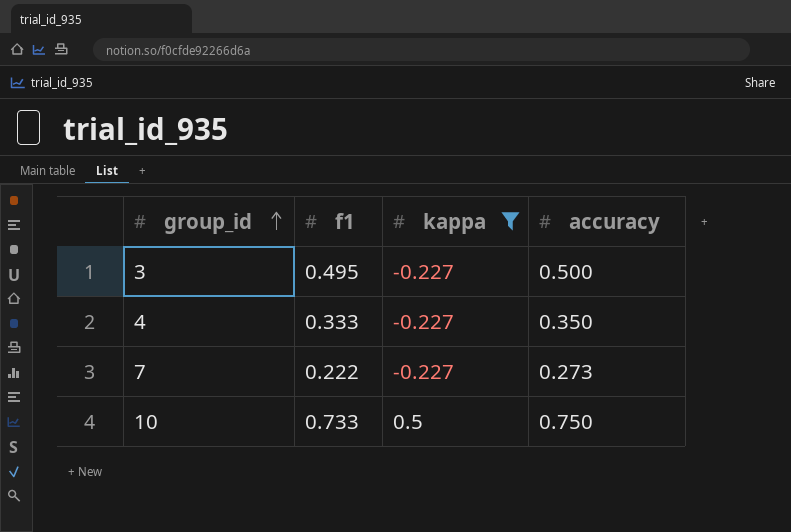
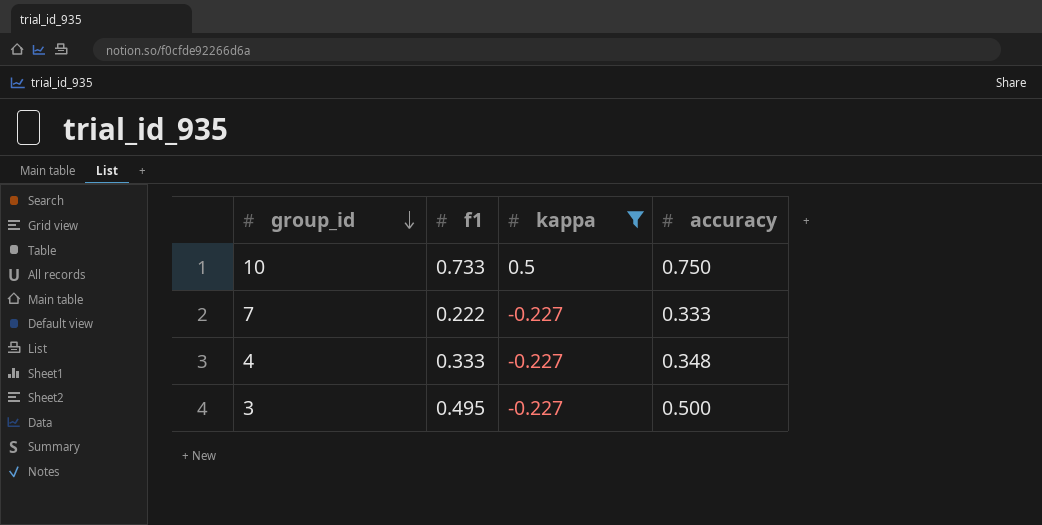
row order: group_id ascending -> group_id descending
7 | accuracy: 0.273 -> 0.333
4 | accuracy: 0.350 -> 0.348

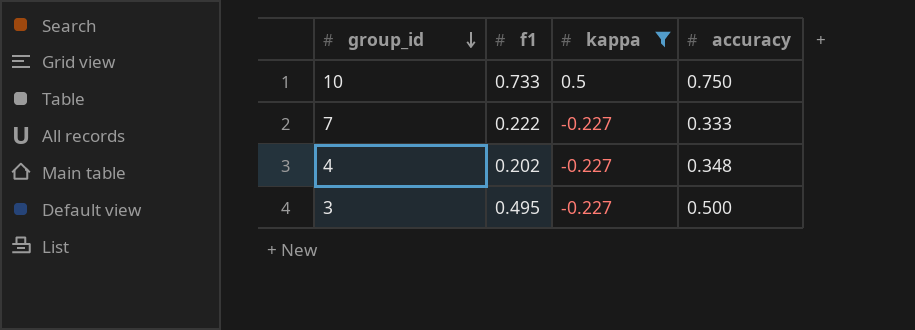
4 | f1: 0.333 -> 0.202

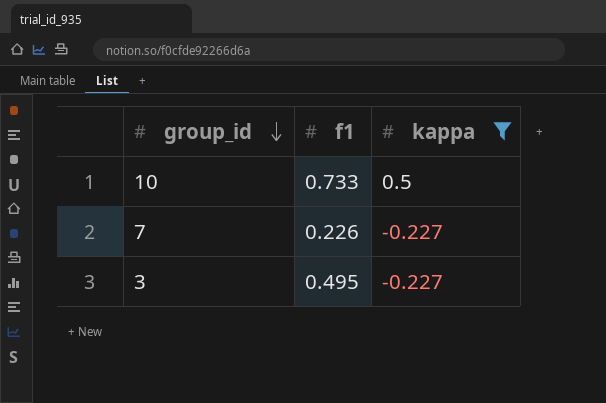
column accuracy | position: 4 -> none
row 4: 0.202 | -0.227 | 0.348 -> none
7 | f1: 0.222 -> 0.226

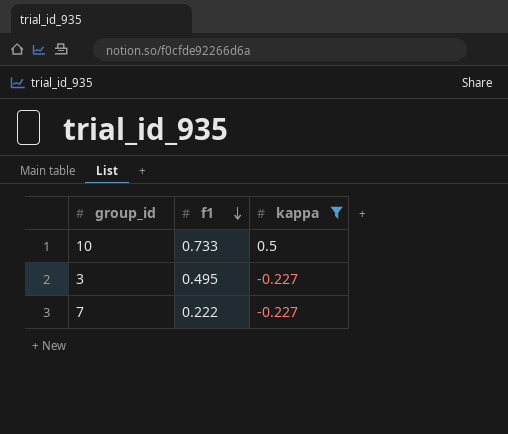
row order: group_id descending -> f1 descending
7 | f1: 0.226 -> 0.222

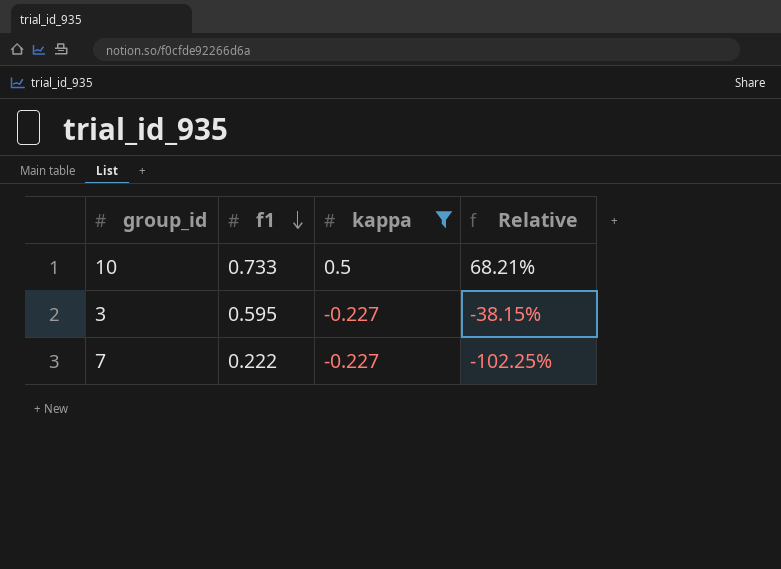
column Relative | formula: none -> [kappa] / [f1]
3 | f1: 0.495 -> 0.595

